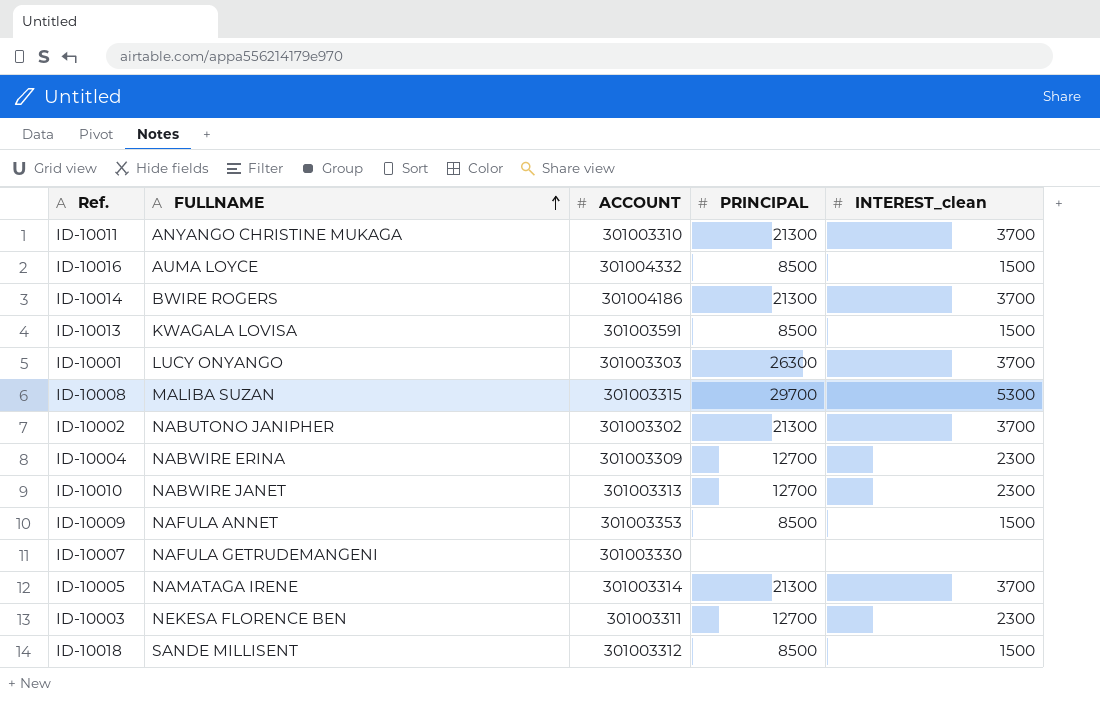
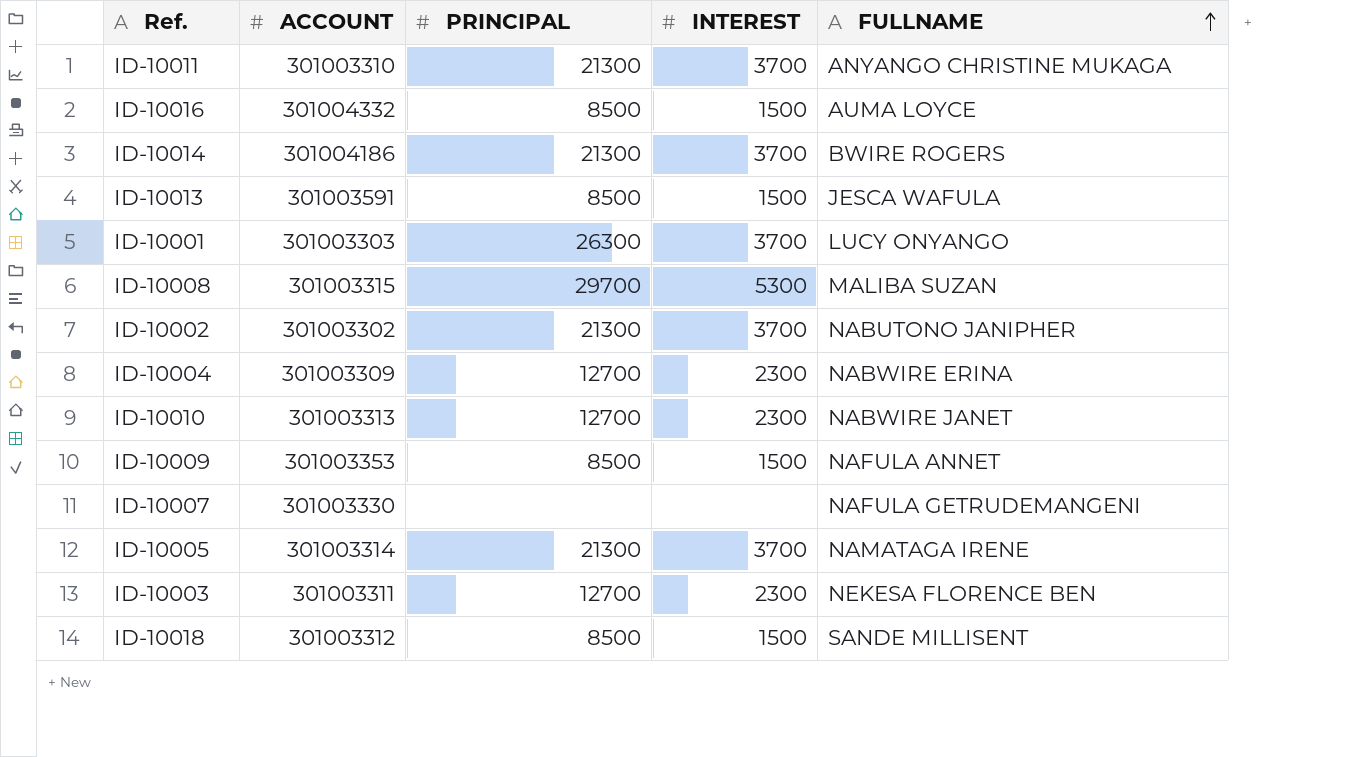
column name: INTEREST_clean -> INTEREST
column FULLNAME | position: 2 -> 5
ID-10013 | FULLNAME: KWAGALA LOVISA -> JESCA WAFULA

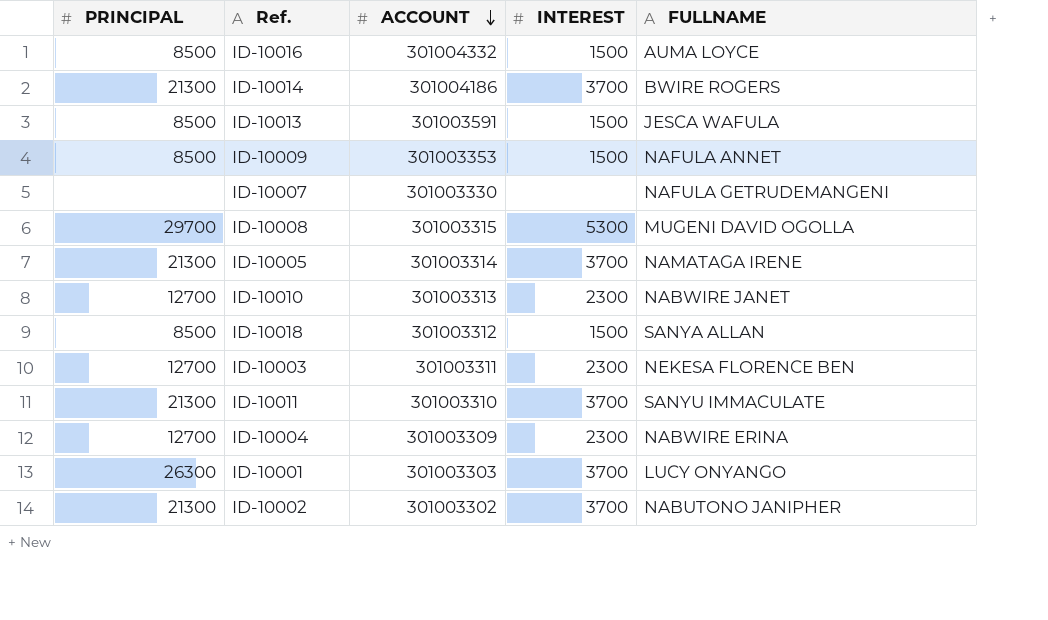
row order: FULLNAME ascending -> ACCOUNT descending
column PRINCIPAL | position: 3 -> 1
ID-10008 | FULLNAME: MALIBA SUZAN -> MUGENI DAVID OGOLLA
ID-10018 | FULLNAME: SANDE MILLISENT -> SANYA ALLAN
ID-10011 | FULLNAME: ANYANGO CHRISTINE MUKAGA -> SANYU IMMACULATE

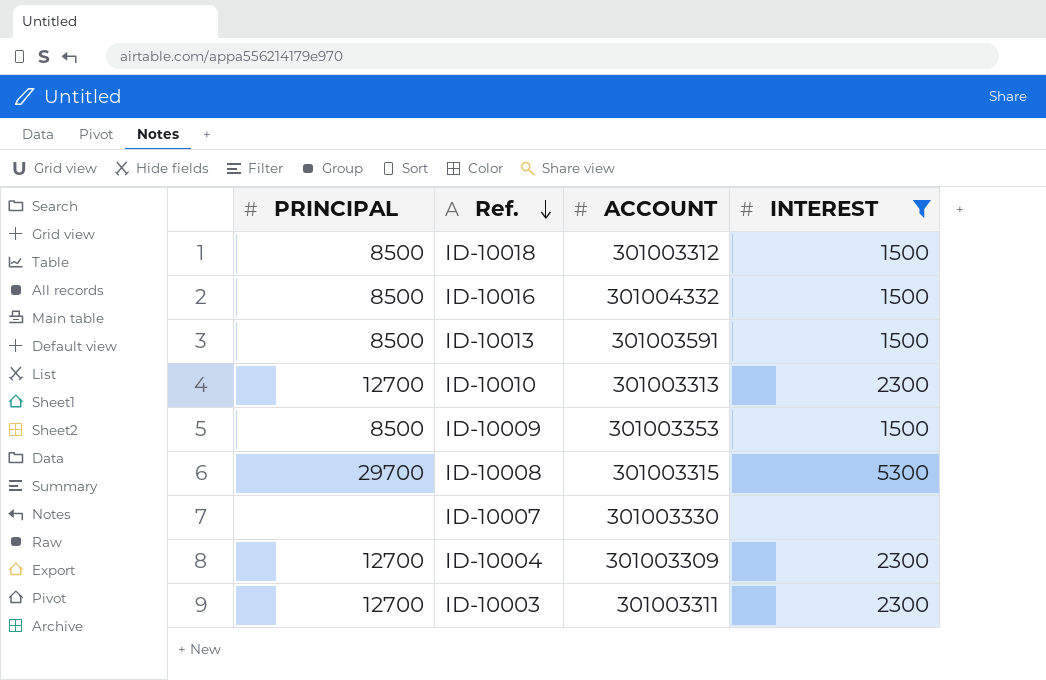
filter: none -> INTEREST != 3700
row order: ACCOUNT descending -> Ref. descending
column FULLNAME | position: 5 -> none

